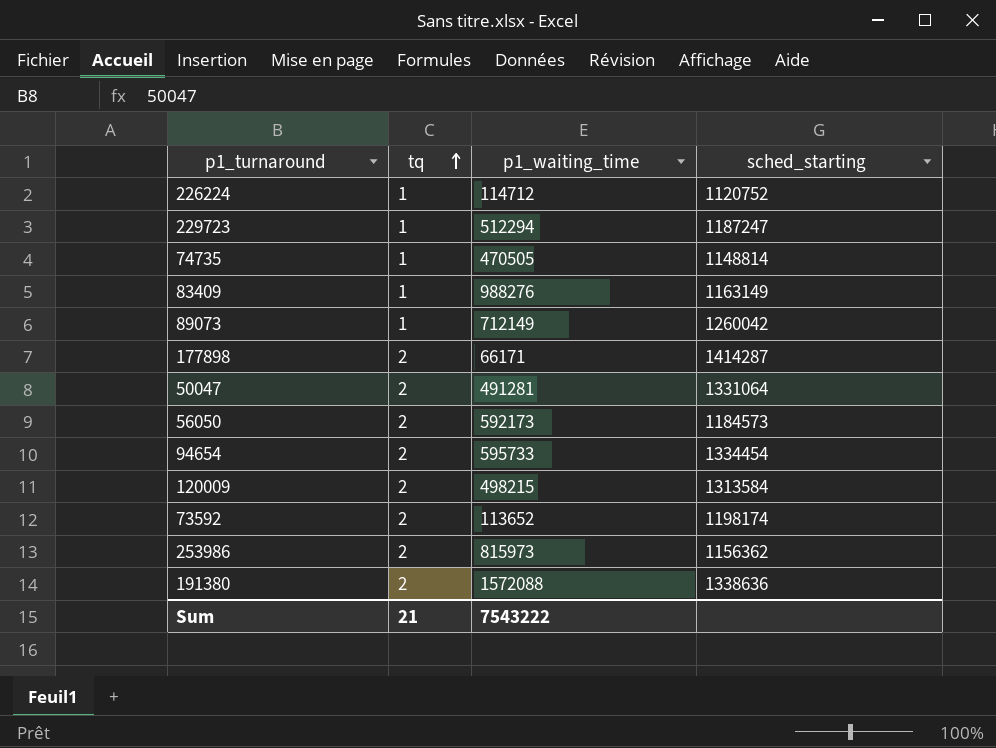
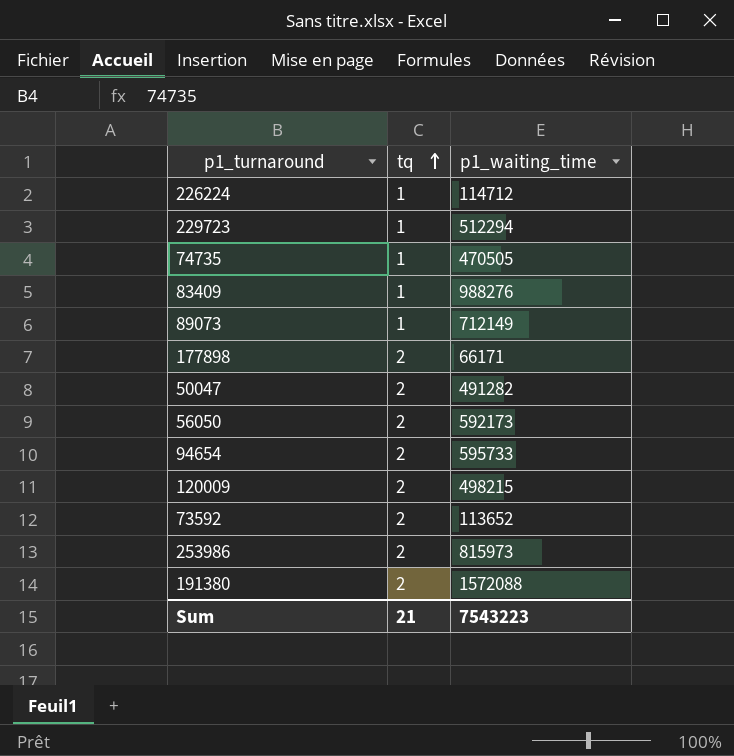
column sched_starting | position: 4 -> none
50047 | p1_waiting_time: 491281 -> 491282
Sum | p1_waiting_time: 7543222 -> 7543223

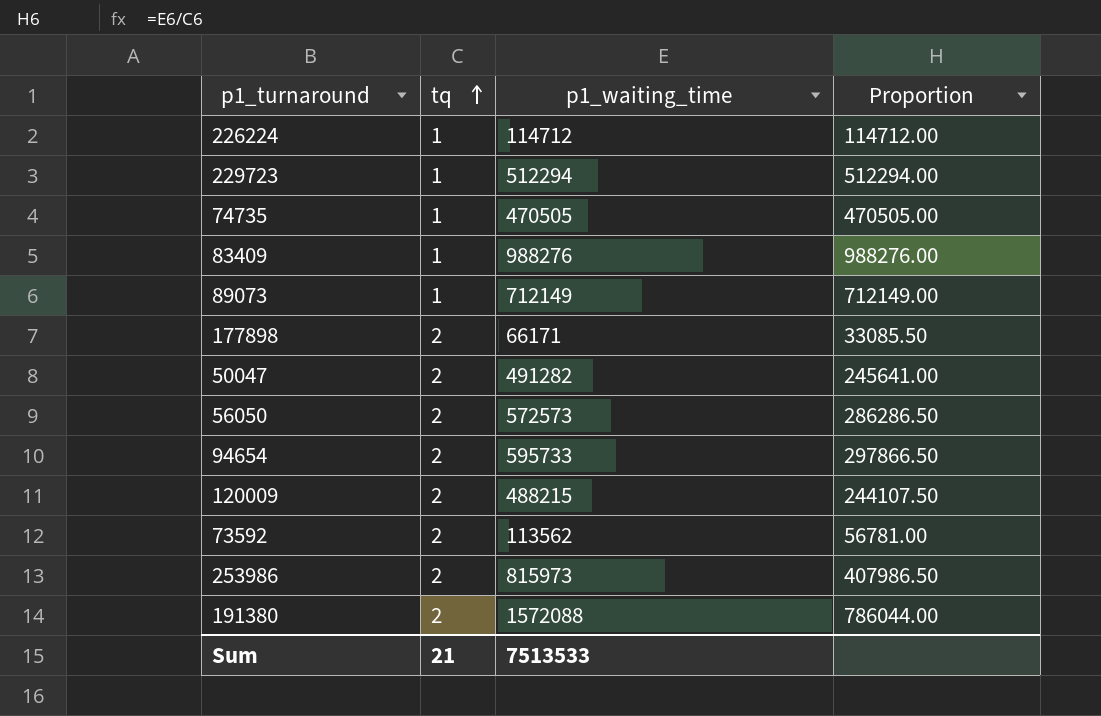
column Proportion | formula: none -> [p1_waiting_time] / [tq]
56050 | p1_waiting_time: 592173 -> 572573
120009 | p1_waiting_time: 498215 -> 488215
73592 | p1_waiting_time: 113652 -> 113562
Sum | p1_waiting_time: 7543223 -> 7513533

